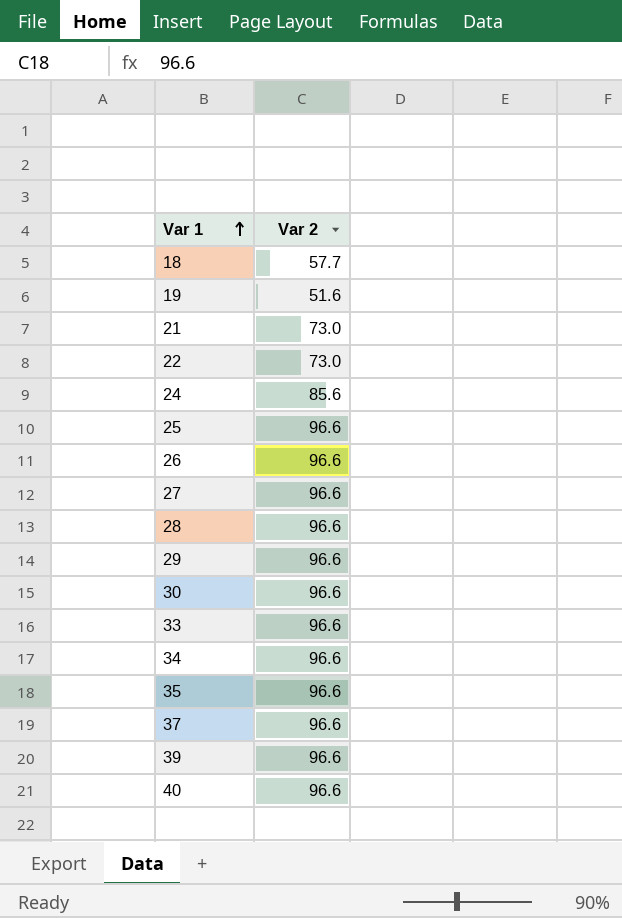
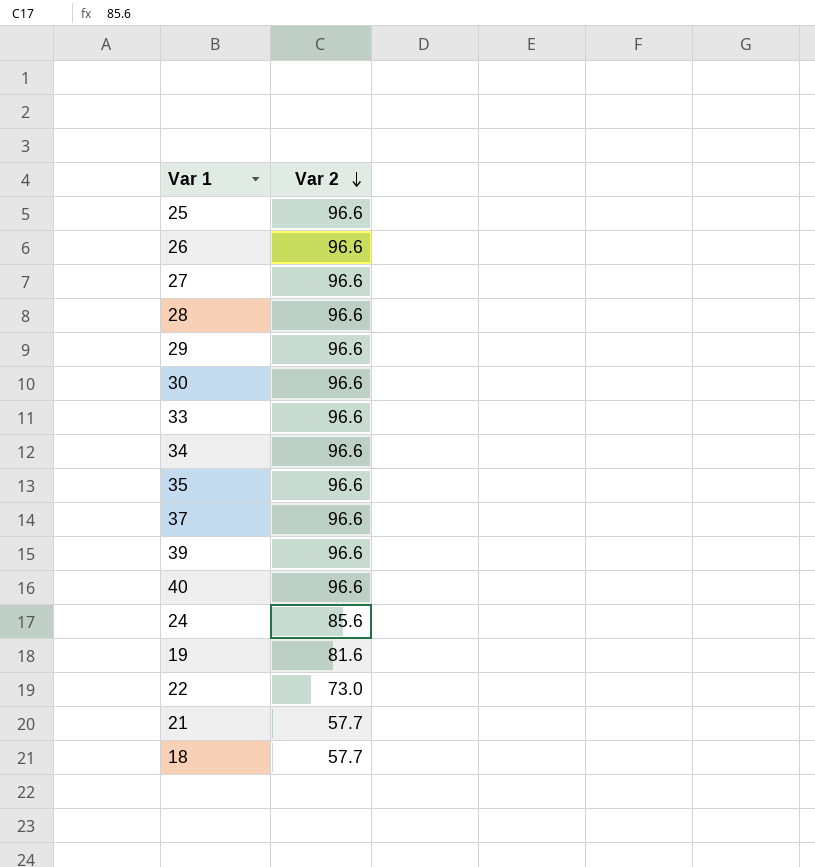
row order: Var 1 ascending -> Var 2 descending
19 | Var 2: 51.6 -> 81.6
21 | Var 2: 73.0 -> 57.7

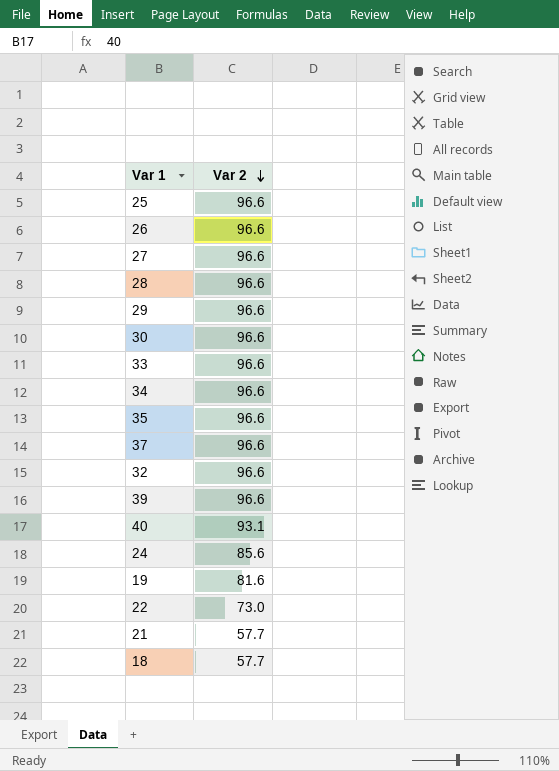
row 32: none -> 96.6
40 | Var 2: 96.6 -> 93.1

